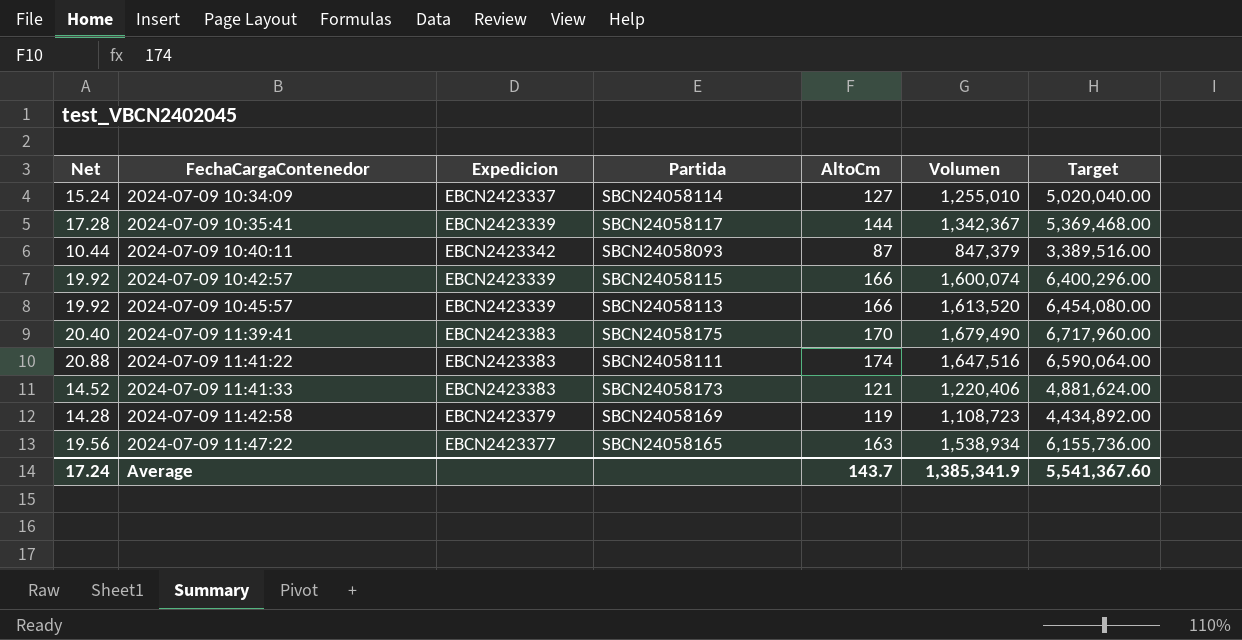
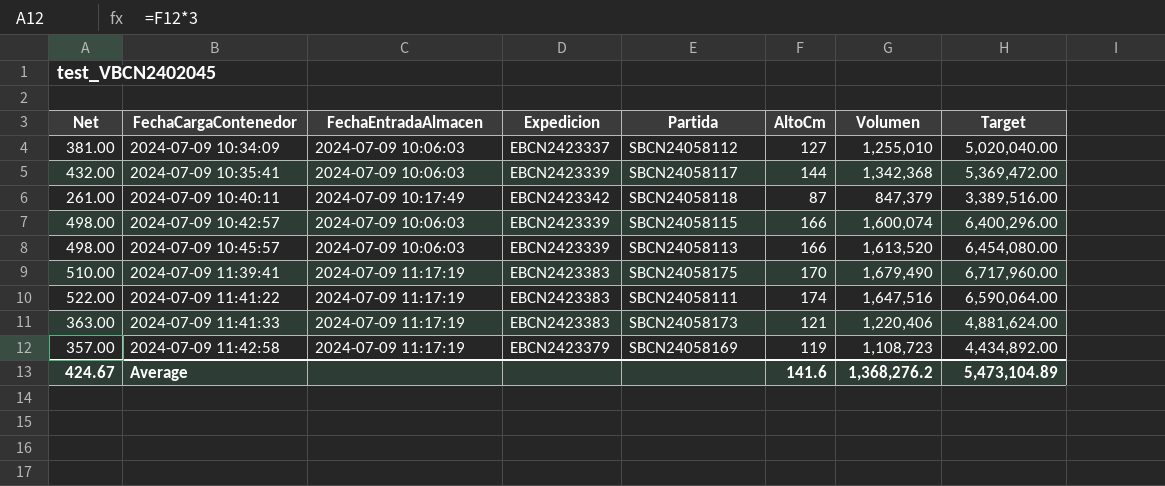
column Net | formula: [AltoCm] * 0.12 -> [AltoCm] * 3
column FechaEntradaAlmacen | position: none -> 3
row 2024-07-09 11:47:22: 19.56 | EBCN2423377 | SBCN24058165 | 163 | 1,538,934 | 6,155,736.00 -> none
2024-07-09 10:34:09 | Partida: SBCN24058114 -> SBCN24058112
2024-07-09 10:35:41 | Volumen: 1,342,367 -> 1,342,368
2024-07-09 10:35:41 | Target: 5,369,468.00 -> 5,369,472.00
2024-07-09 10:40:11 | Partida: SBCN24058093 -> SBCN24058118
Average | Net: 17.24 -> 424.67
Average | AltoCm: 143.7 -> 141.6
Average | Volumen: 1,385,341.9 -> 1,368,276.2
Average | Target: 5,541,367.60 -> 5,473,104.89

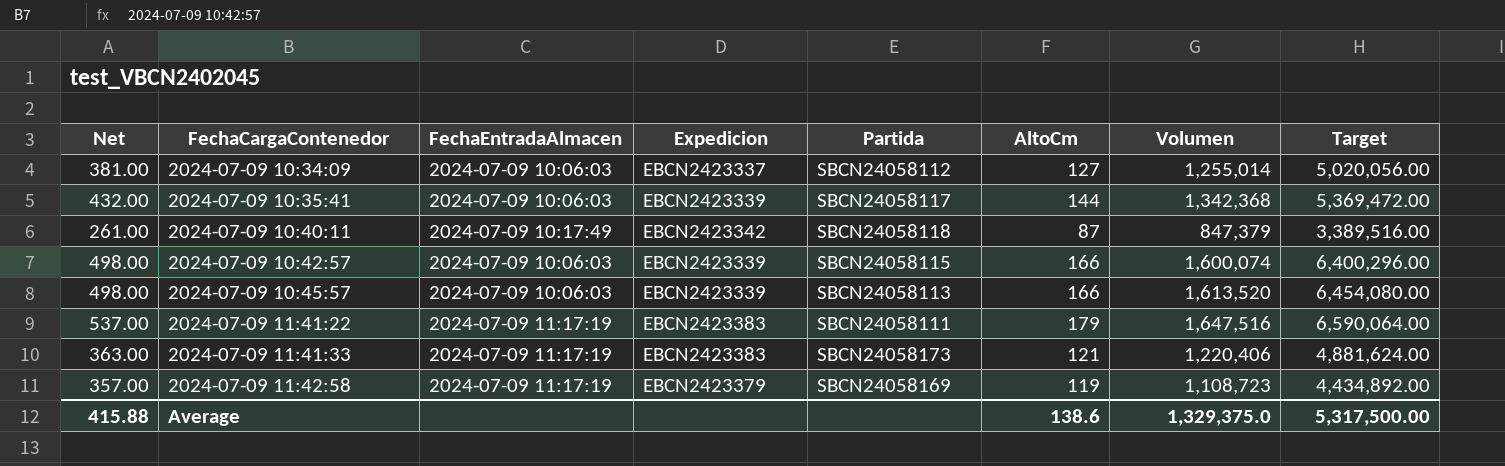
row 2024-07-09 11:39:41: 510.00 | 2024-07-09 11:17:19 | EBCN2423383 | SBCN24058175 | 170 | 1,679,490 | 6,717,960.00 -> none
2024-07-09 10:34:09 | Volumen: 1,255,010 -> 1,255,014
2024-07-09 10:34:09 | Target: 5,020,040.00 -> 5,020,056.00
2024-07-09 11:41:22 | Net: 522.00 -> 537.00
2024-07-09 11:41:22 | AltoCm: 174 -> 179
Average | Net: 424.67 -> 415.88
Average | AltoCm: 141.6 -> 138.6
Average | Volumen: 1,368,276.2 -> 1,329,375.0
Average | Target: 5,473,104.89 -> 5,317,500.00

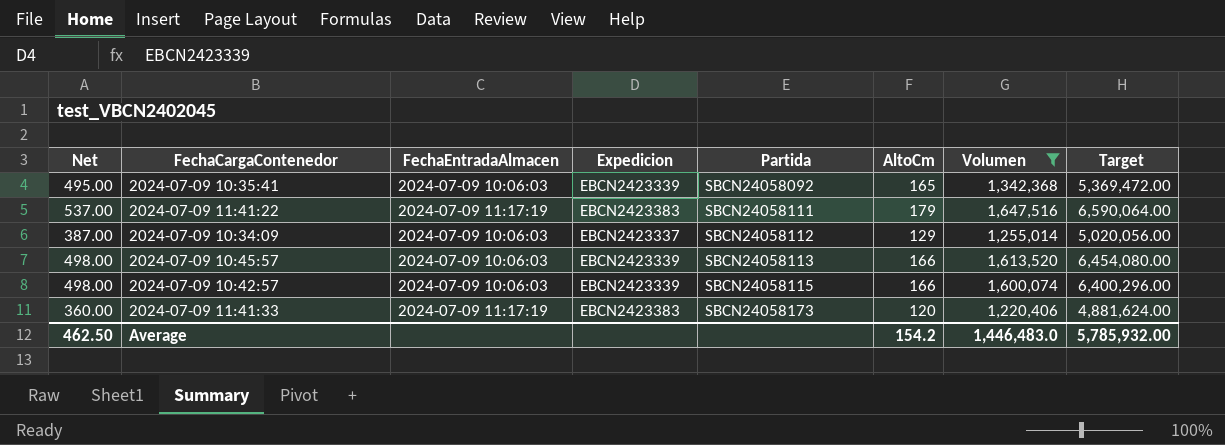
filter: none -> Volumen >= 1,220,406
row order: FechaCargaContenedor ascending -> Partida ascending
2024-07-09 10:35:41 | Net: 432.00 -> 495.00
2024-07-09 10:35:41 | Partida: SBCN24058117 -> SBCN24058092
2024-07-09 10:35:41 | AltoCm: 144 -> 165
2024-07-09 10:34:09 | Net: 381.00 -> 387.00
2024-07-09 10:34:09 | AltoCm: 127 -> 129
2024-07-09 11:41:33 | Net: 363.00 -> 360.00
2024-07-09 11:41:33 | AltoCm: 121 -> 120
Average | Net: 415.88 -> 462.50
Average | AltoCm: 138.6 -> 154.2
Average | Volumen: 1,329,375.0 -> 1,446,483.0
Average | Target: 5,317,500.00 -> 5,785,932.00

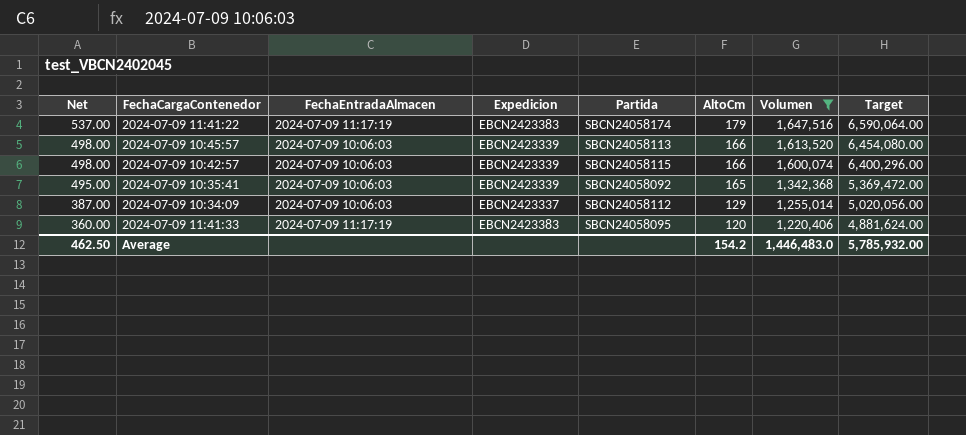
row order: Partida ascending -> Net descending
2024-07-09 11:41:22 | Partida: SBCN24058111 -> SBCN24058174
2024-07-09 11:41:33 | Partida: SBCN24058173 -> SBCN24058095

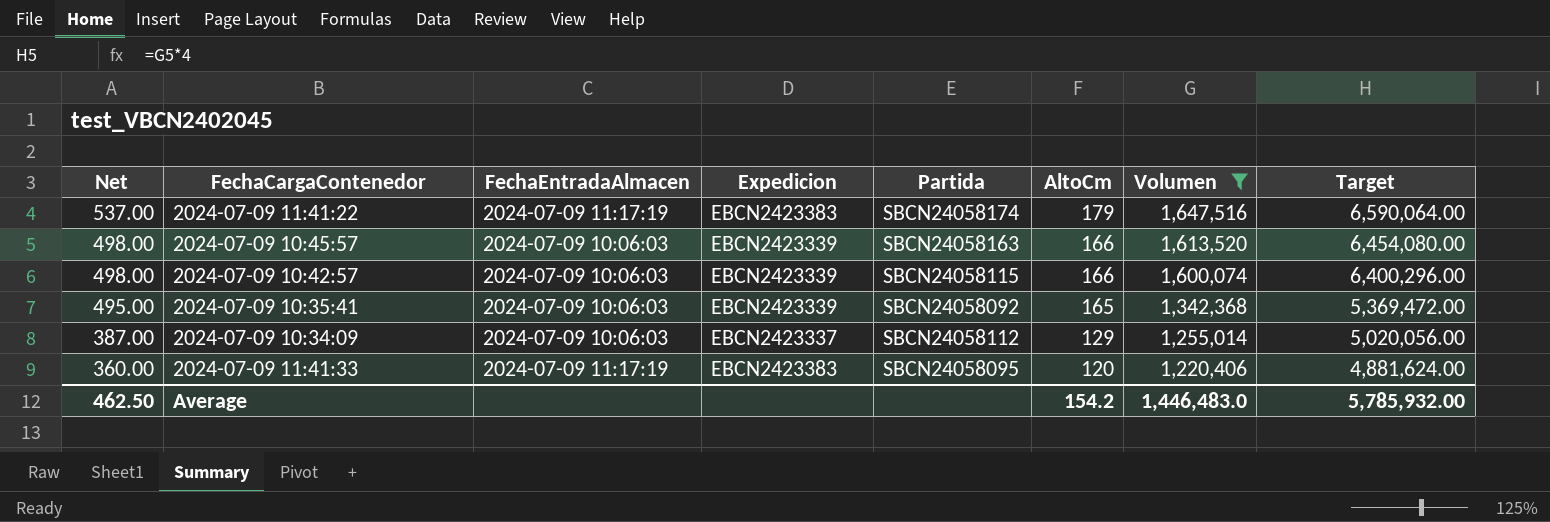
2024-07-09 10:45:57 | Partida: SBCN24058113 -> SBCN24058163

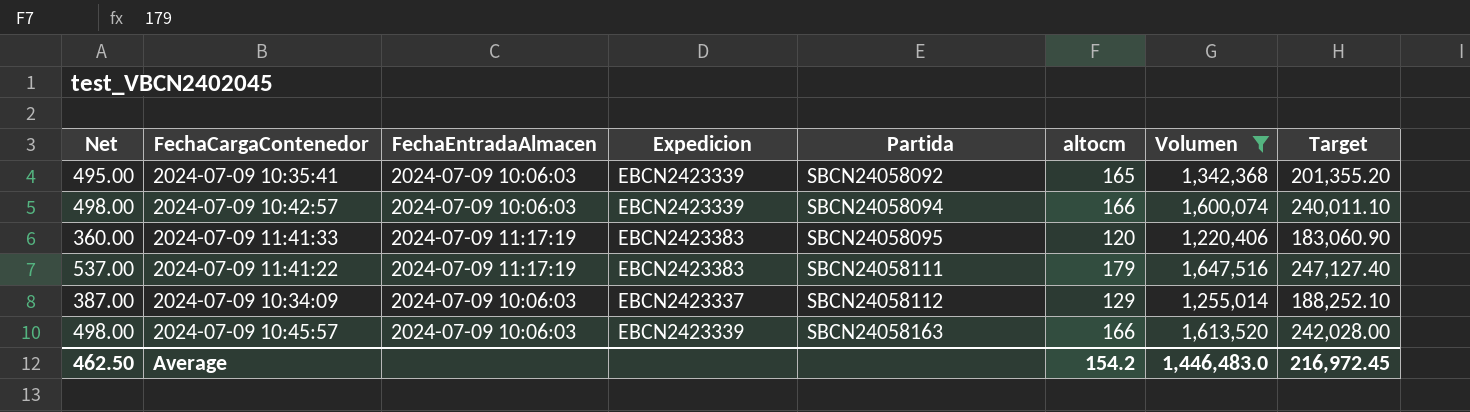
row order: Net descending -> Partida ascending
column name: AltoCm -> altocm
column Target | formula: [Volumen] * 4 -> [Volumen] * 0.15
2024-07-09 10:42:57 | Partida: SBCN24058115 -> SBCN24058094
2024-07-09 11:41:22 | Partida: SBCN24058174 -> SBCN24058111
Average | Target: 5,785,932.00 -> 216,972.45

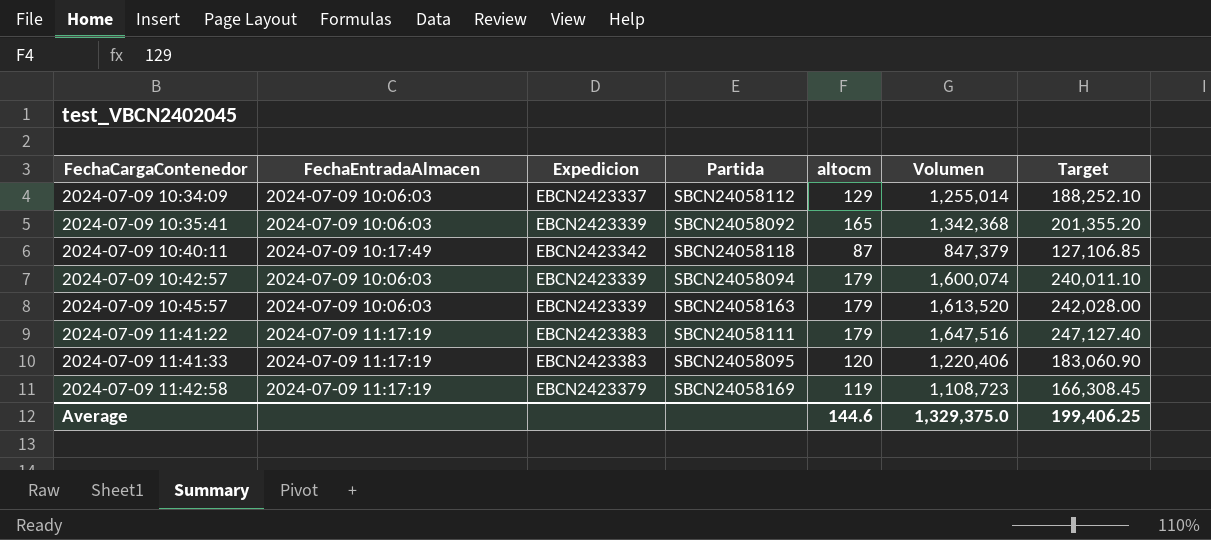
filter: Volumen >= 1,220,406 -> none
row order: Partida ascending -> FechaCargaContenedor ascending
column Net | formula: [altocm] * 3 -> none
2024-07-09 10:42:57 | altocm: 166 -> 179
2024-07-09 10:45:57 | altocm: 166 -> 179
Average | altocm: 154.2 -> 144.6
Average | Volumen: 1,446,483.0 -> 1,329,375.0
Average | Target: 216,972.45 -> 199,406.25

